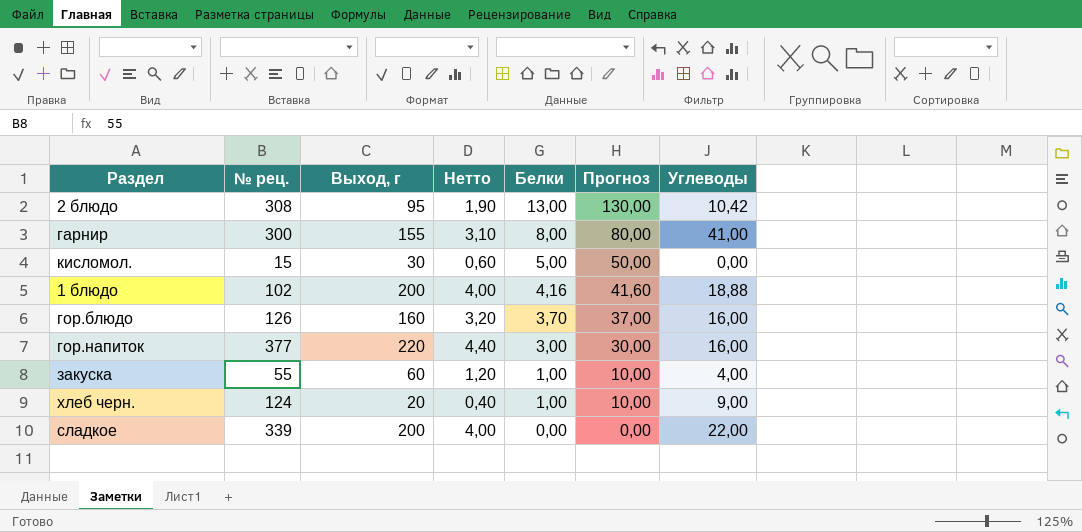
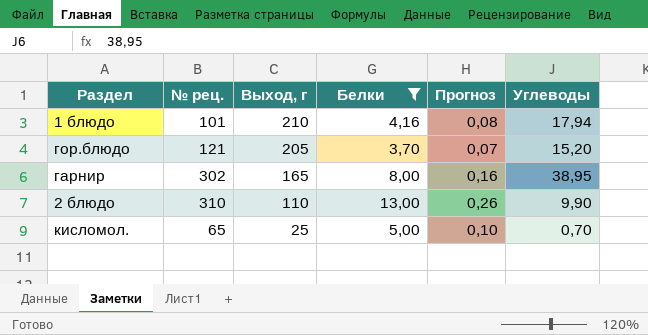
filter: none -> Белки >= 3,70
row order: Белки descending -> Выход, г descending
column Нетто | formula: [Выход, г] * 0,02 -> none
column Прогноз | formula: [Белки] * 10 -> [Белки] * 0,02
1 блюдо | № рец.: 102 -> 101
1 блюдо | Выход, г: 200 -> 210
1 блюдо | Углеводы: 18,88 -> 17,94
гор.блюдо | № рец.: 126 -> 121
гор.блюдо | Выход, г: 160 -> 205
гор.блюдо | Углеводы: 16,00 -> 15,20
гарнир | № рец.: 300 -> 302
гарнир | Выход, г: 155 -> 165
гарнир | Углеводы: 41,00 -> 38,95
2 блюдо | № рец.: 308 -> 310
2 блюдо | Выход, г: 95 -> 110
2 блюдо | Углеводы: 10,42 -> 9,90
кисломол. | № рец.: 15 -> 65
кисломол. | Выход, г: 30 -> 25
кисломол. | Углеводы: 0,00 -> 0,70

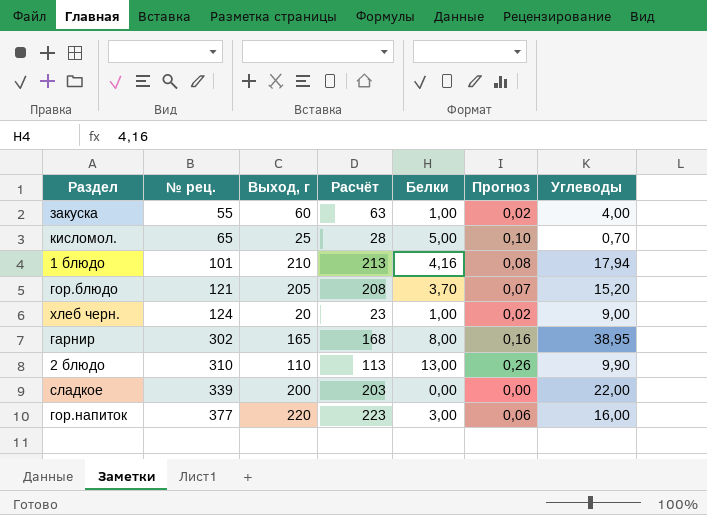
filter: Белки >= 3,70 -> none
row order: Выход, г descending -> № рец. ascending
column Расчёт | formula: none -> [Выход, г] + 3

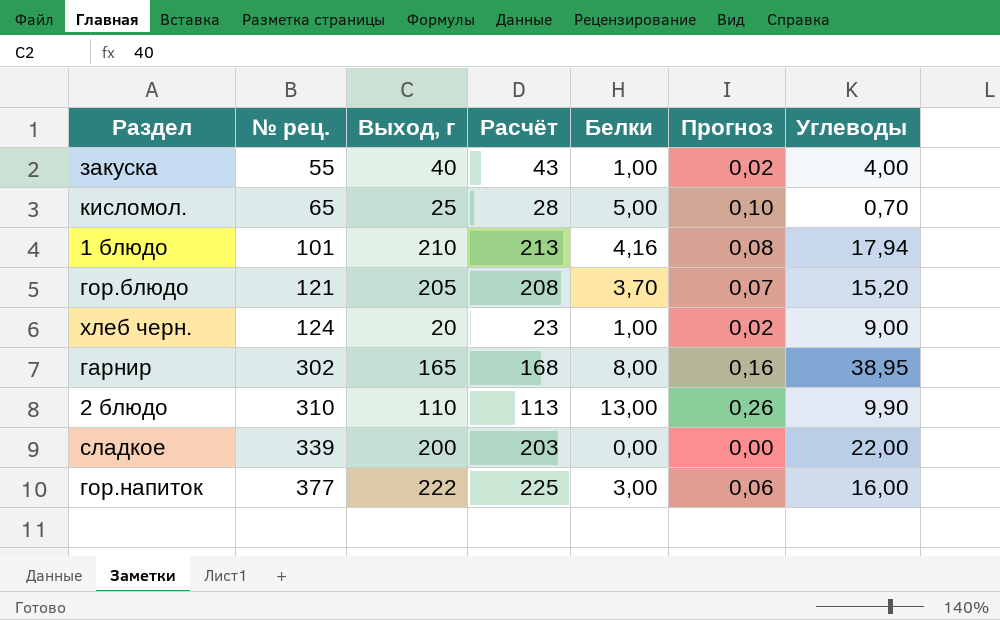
закуска | Выход, г: 60 -> 40
закуска | Расчёт: 63 -> 43
гор.напиток | Выход, г: 220 -> 222
гор.напиток | Расчёт: 223 -> 225

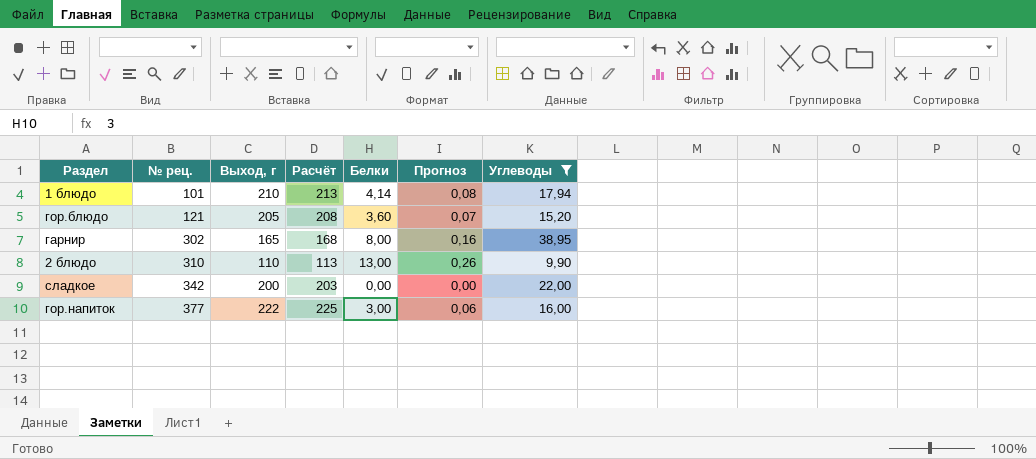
filter: none -> Углеводы >= 9,90
1 блюдо | Белки: 4,16 -> 4,14
гор.блюдо | Белки: 3,70 -> 3,60
сладкое | № рец.: 339 -> 342

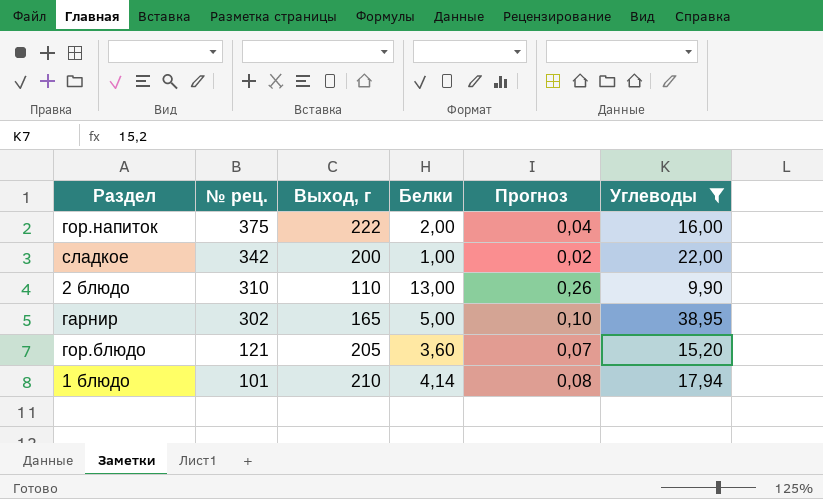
row order: № рец. ascending -> № рец. descending
column Расчёт | formula: [Выход, г] + 3 -> none
гор.напиток | № рец.: 377 -> 375
гор.напиток | Белки: 3,00 -> 2,00
гор.напиток | Прогноз: 0,06 -> 0,04
сладкое | Белки: 0,00 -> 1,00
сладкое | Прогноз: 0,00 -> 0,02
гарнир | Белки: 8,00 -> 5,00
гарнир | Прогноз: 0,16 -> 0,10

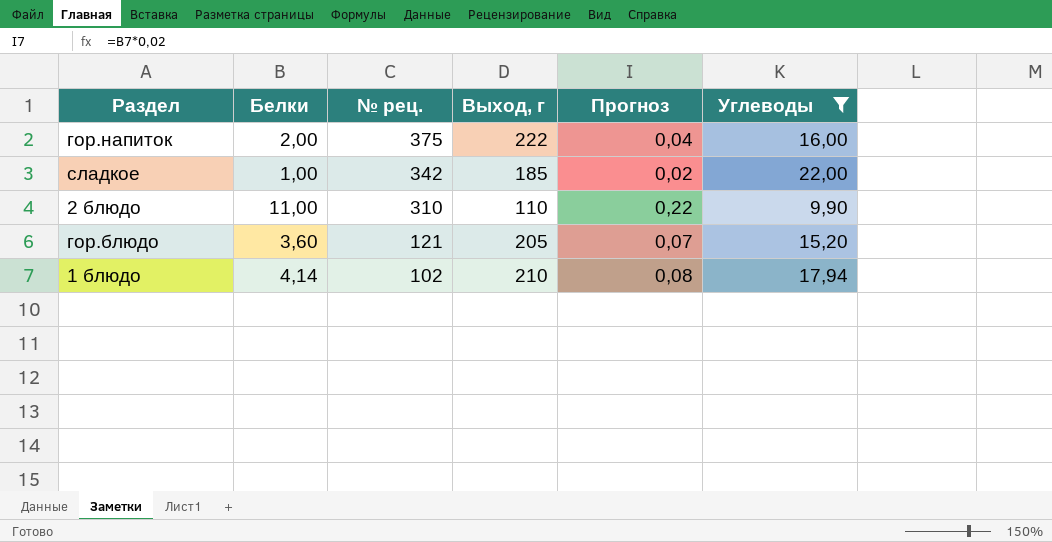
column Белки | position: 4 -> 2
row гарнир: 302 | 165 | 5,00 | 0,10 | 38,95 -> none
сладкое | Выход, г: 200 -> 185
2 блюдо | Белки: 13,00 -> 11,00
2 блюдо | Прогноз: 0,26 -> 0,22
1 блюдо | № рец.: 101 -> 102

